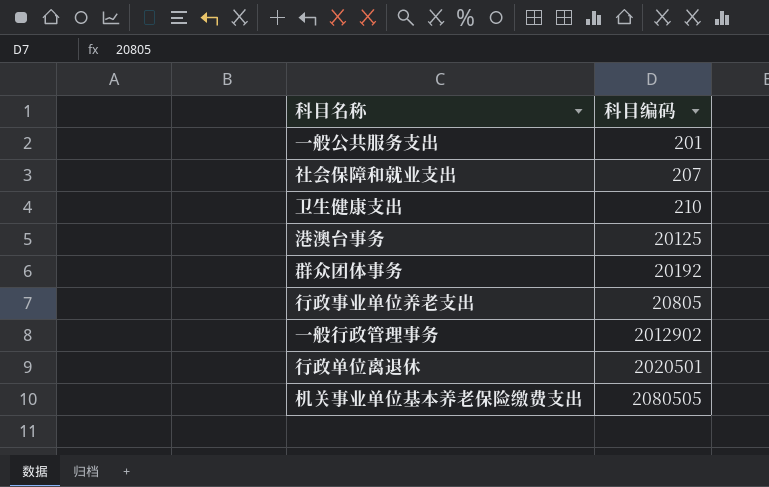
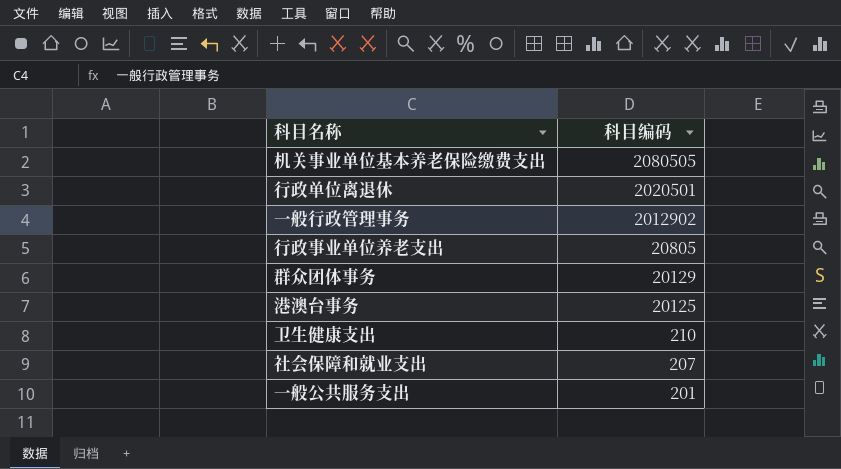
row order: 科目编码 ascending -> 科目编码 descending
群众团体事务 | 科目编码: 20192 -> 20129

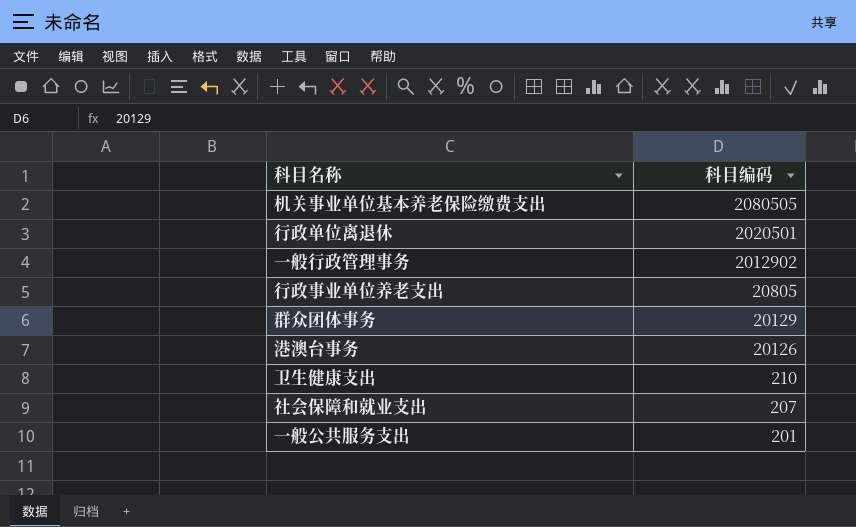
港澳台事务 | 科目编码: 20125 -> 20126

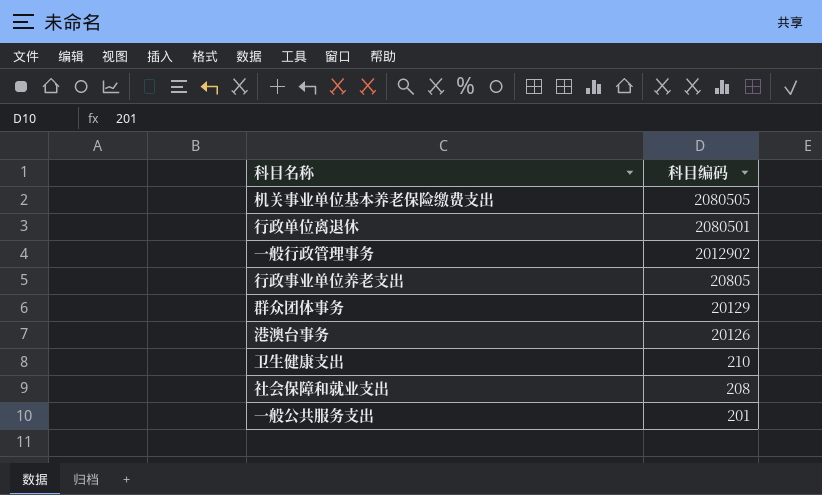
行政单位离退休 | 科目编码: 2020501 -> 2080501
社会保障和就业支出 | 科目编码: 207 -> 208

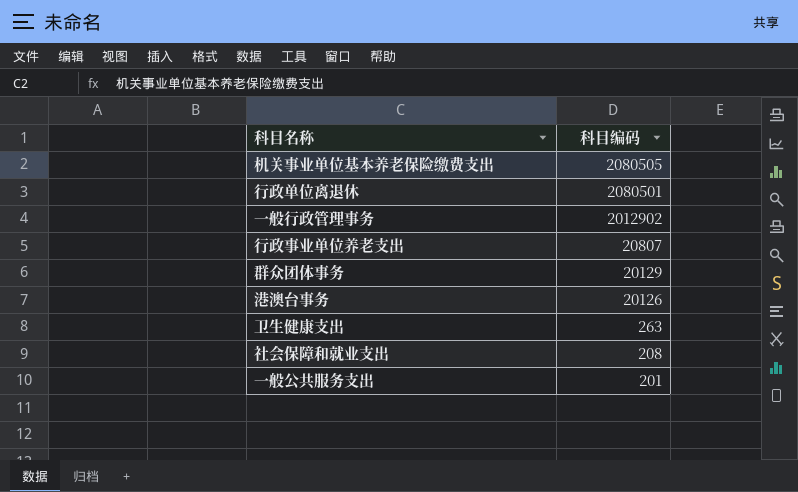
行政事业单位养老支出 | 科目编码: 20805 -> 20807
卫生健康支出 | 科目编码: 210 -> 263

